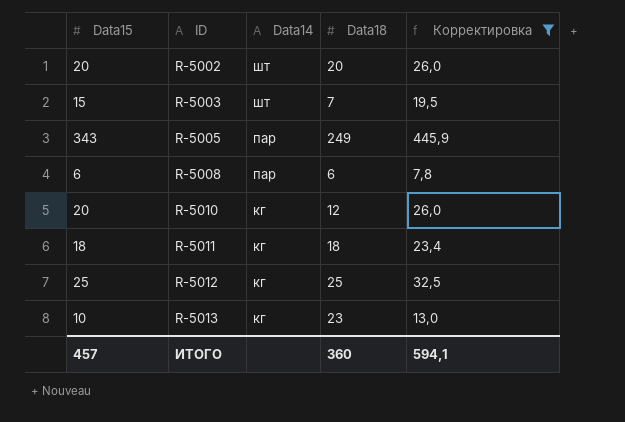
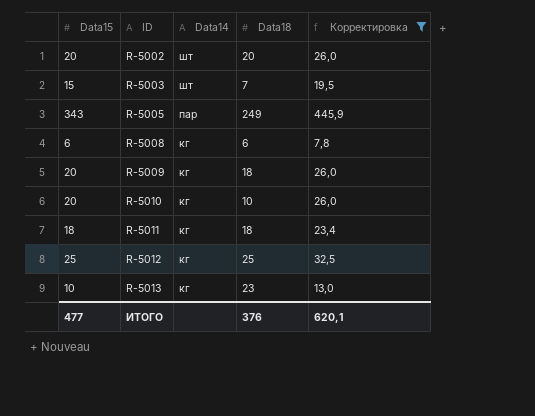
R-5008 | Data14: пар -> кг
row R-5009: none -> 20 | кг | 18 | 26,0
R-5010 | Data18: 12 -> 10
ИТОГО | Data15: 457 -> 477
ИТОГО | Data18: 360 -> 376
ИТОГО | Корректировка: 594,1 -> 620,1

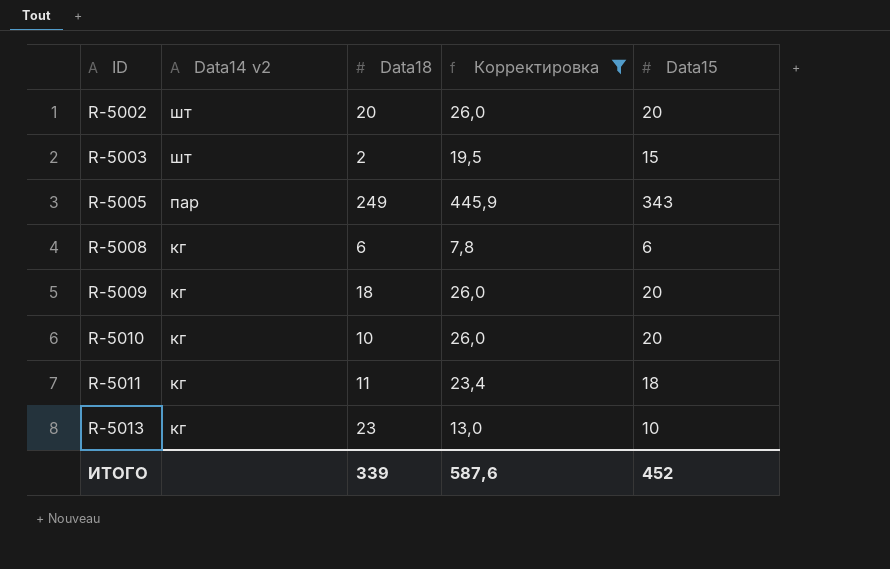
column name: Data14 -> Data14 v2
column Data15 | position: 1 -> 5
row R-5012: 25 | кг | 25 | 32,5 -> none
R-5003 | Data18: 7 -> 2
R-5011 | Data18: 18 -> 11
ИТОГО | Data18: 376 -> 339
ИТОГО | Корректировка: 620,1 -> 587,6
ИТОГО | Data15: 477 -> 452

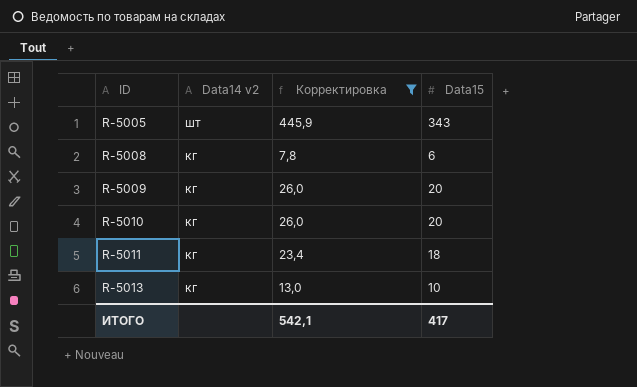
column Data18 | position: 3 -> none
row R-5002: шт | 20 | 26,0 | 20 -> none
row R-5003: шт | 2 | 19,5 | 15 -> none
R-5005 | Data14 v2: пар -> шт
ИТОГО | Корректировка: 587,6 -> 542,1
ИТОГО | Data15: 452 -> 417

